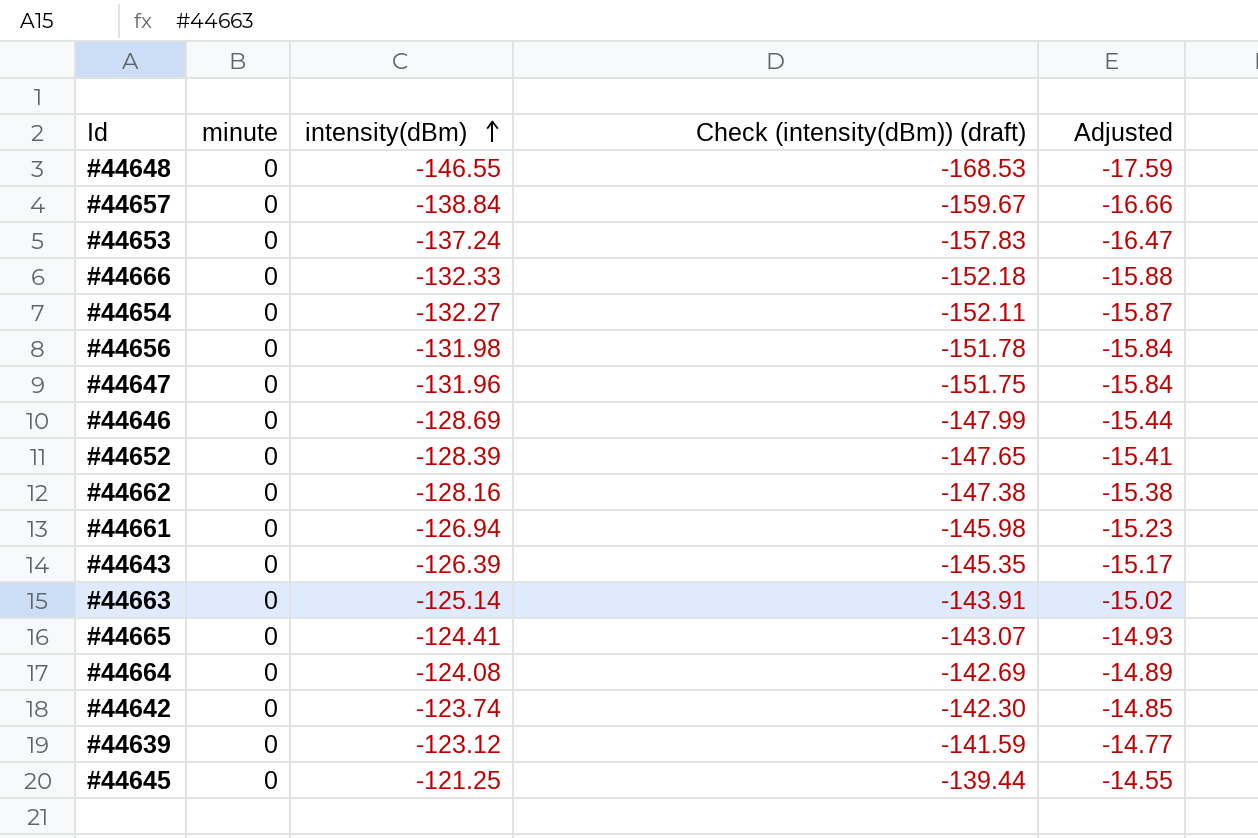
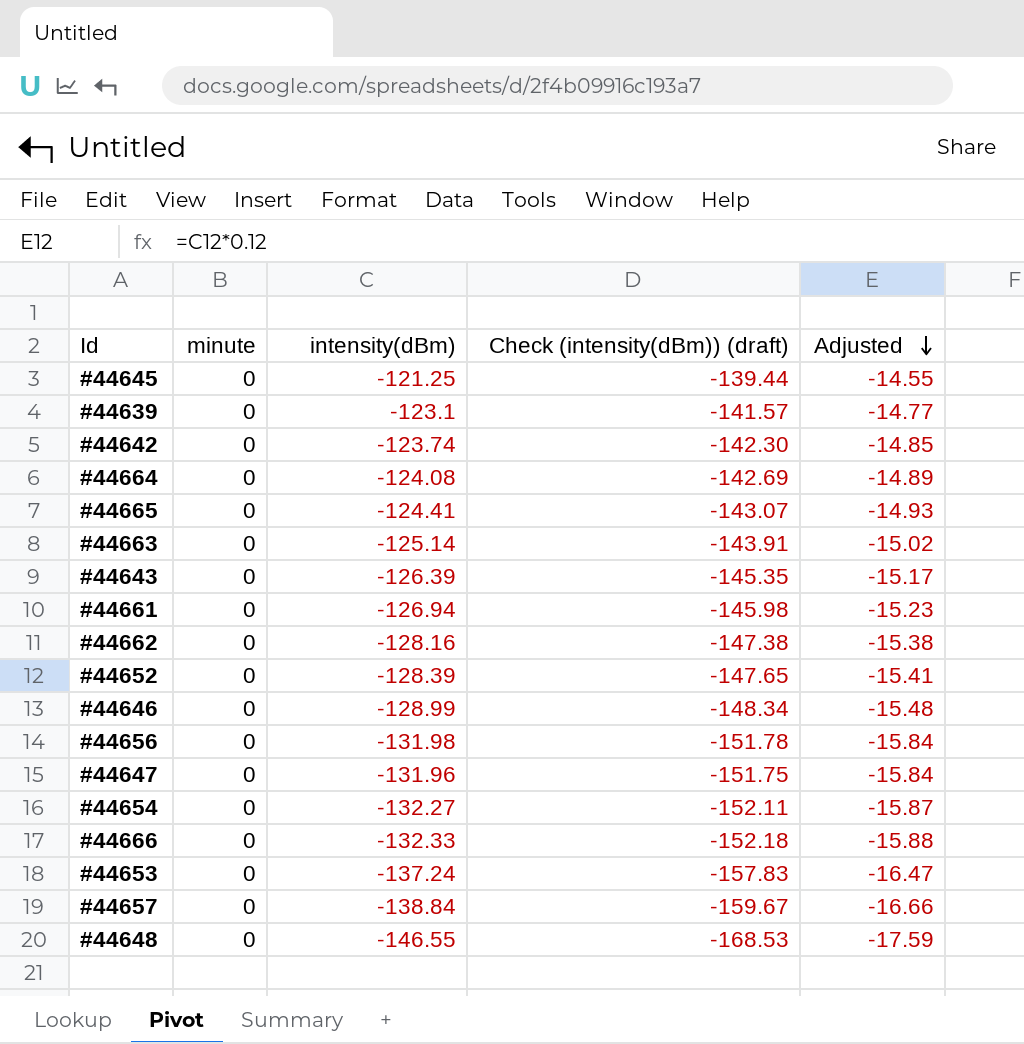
row order: intensity(dBm) ascending -> Adjusted descending
#44639 | intensity(dBm): -123.12 -> -123.1
#44639 | Check (intensity(dBm)) (draft): -141.59 -> -141.57
#44646 | intensity(dBm): -128.69 -> -128.99
#44646 | Check (intensity(dBm)) (draft): -147.99 -> -148.34
#44646 | Adjusted: -15.44 -> -15.48

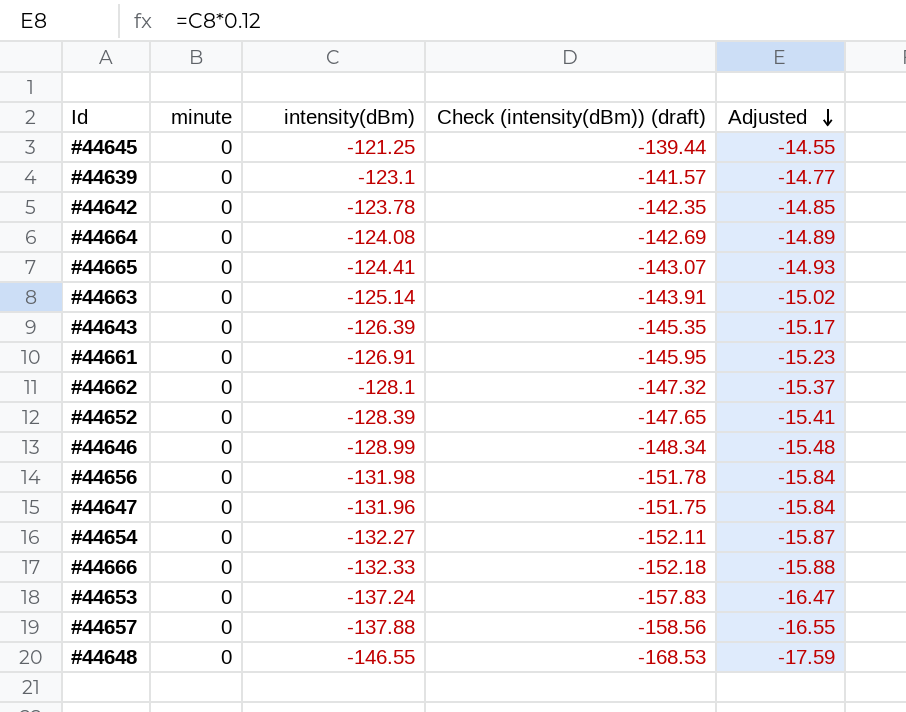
#44642 | intensity(dBm): -123.74 -> -123.78
#44642 | Check (intensity(dBm)) (draft): -142.30 -> -142.35
#44661 | intensity(dBm): -126.94 -> -126.91
#44661 | Check (intensity(dBm)) (draft): -145.98 -> -145.95
#44662 | intensity(dBm): -128.16 -> -128.1
#44662 | Check (intensity(dBm)) (draft): -147.38 -> -147.32
#44662 | Adjusted: -15.38 -> -15.37
#44657 | intensity(dBm): -138.84 -> -137.88
#44657 | Check (intensity(dBm)) (draft): -159.67 -> -158.56
#44657 | Adjusted: -16.66 -> -16.55

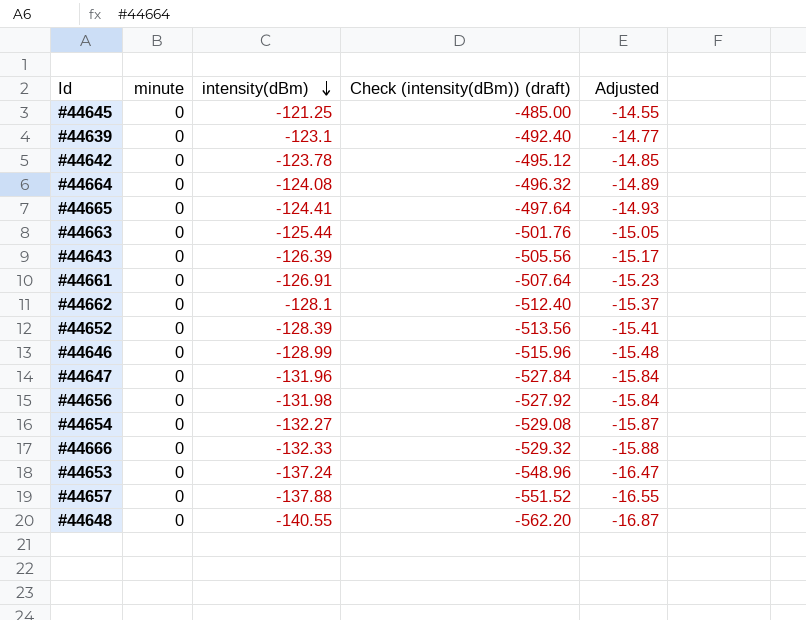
row order: Adjusted descending -> intensity(dBm) descending
column Check (intensity(dBm)) (draft) | formula: [intensity(dBm)] * 1.15 -> [intensity(dBm)] * 4
#44663 | intensity(dBm): -125.14 -> -125.44
#44663 | Adjusted: -15.02 -> -15.05
#44648 | intensity(dBm): -146.55 -> -140.55
#44648 | Adjusted: -17.59 -> -16.87

